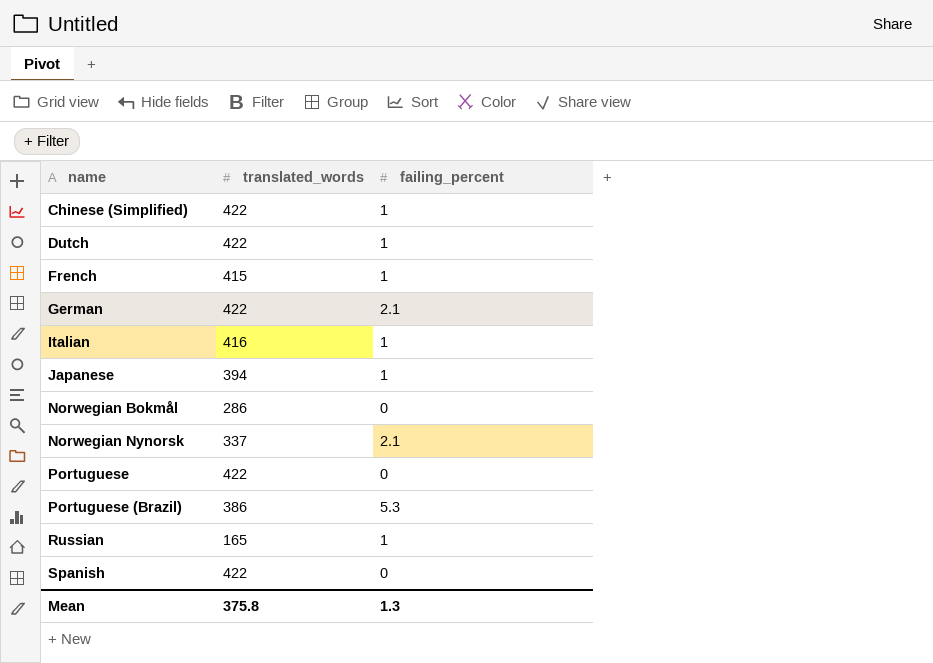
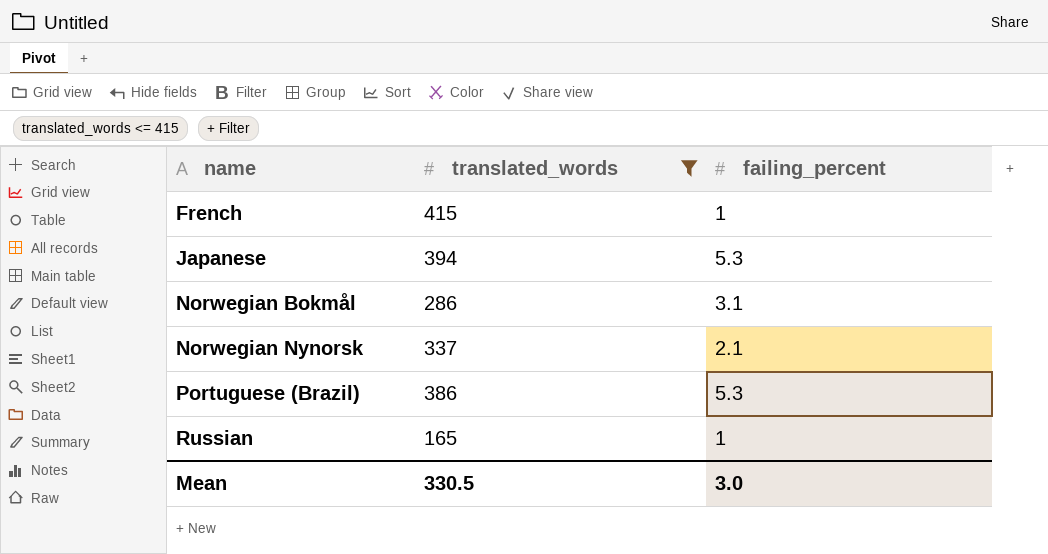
filter: none -> translated_words <= 415
Japanese | failing_percent: 1 -> 5.3
Norwegian Bokmål | failing_percent: 0 -> 3.1
Mean | translated_words: 375.8 -> 330.5
Mean | failing_percent: 1.3 -> 3.0

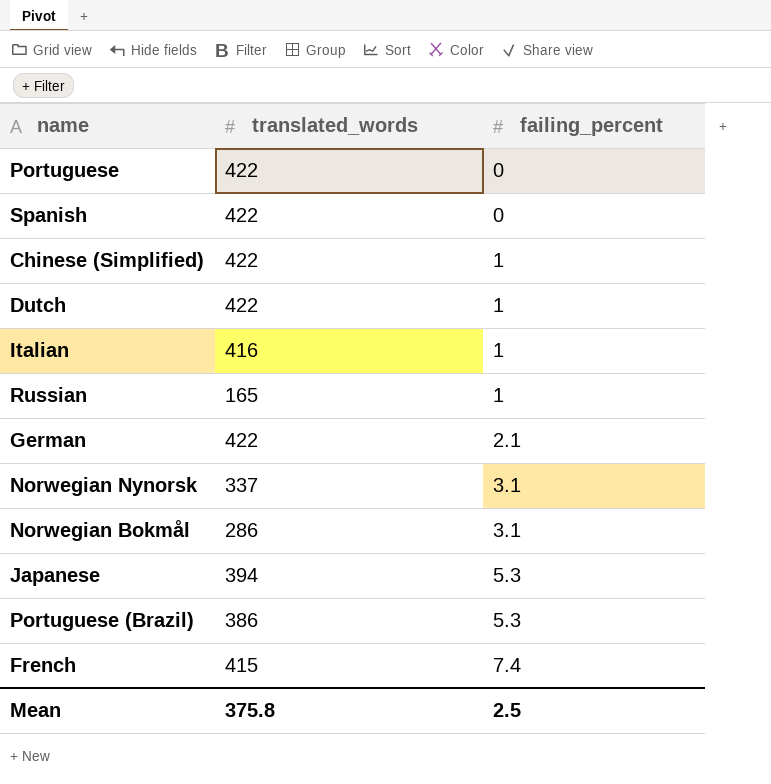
filter: translated_words <= 415 -> none
row order: name ascending -> failing_percent ascending
Norwegian Nynorsk | failing_percent: 2.1 -> 3.1
French | failing_percent: 1 -> 7.4
Mean | translated_words: 330.5 -> 375.8
Mean | failing_percent: 3.0 -> 2.5

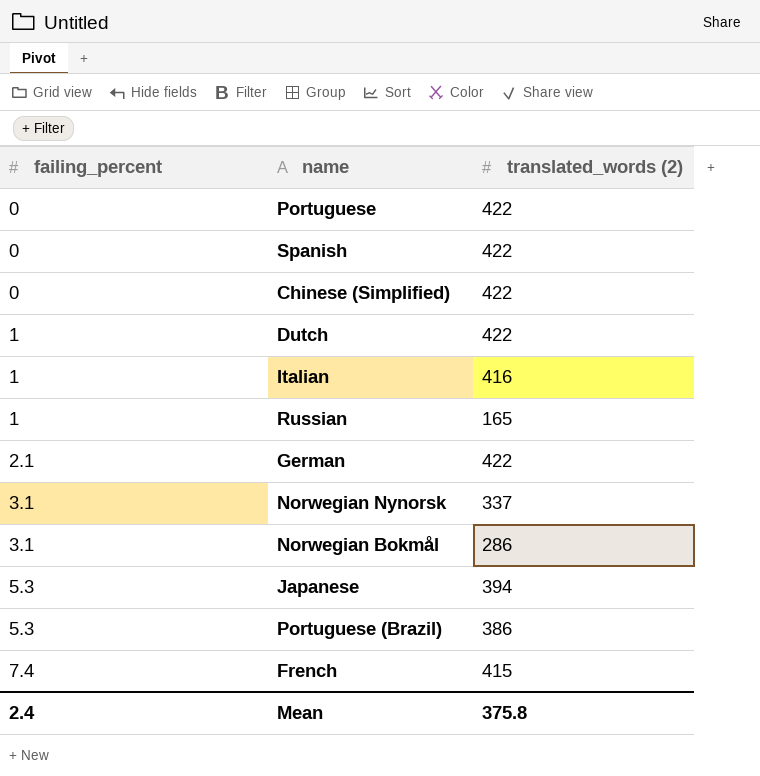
column failing_percent | position: 3 -> 1
column name: translated_words -> translated_words (2)
Chinese (Simplified) | failing_percent: 1 -> 0
Mean | failing_percent: 2.5 -> 2.4

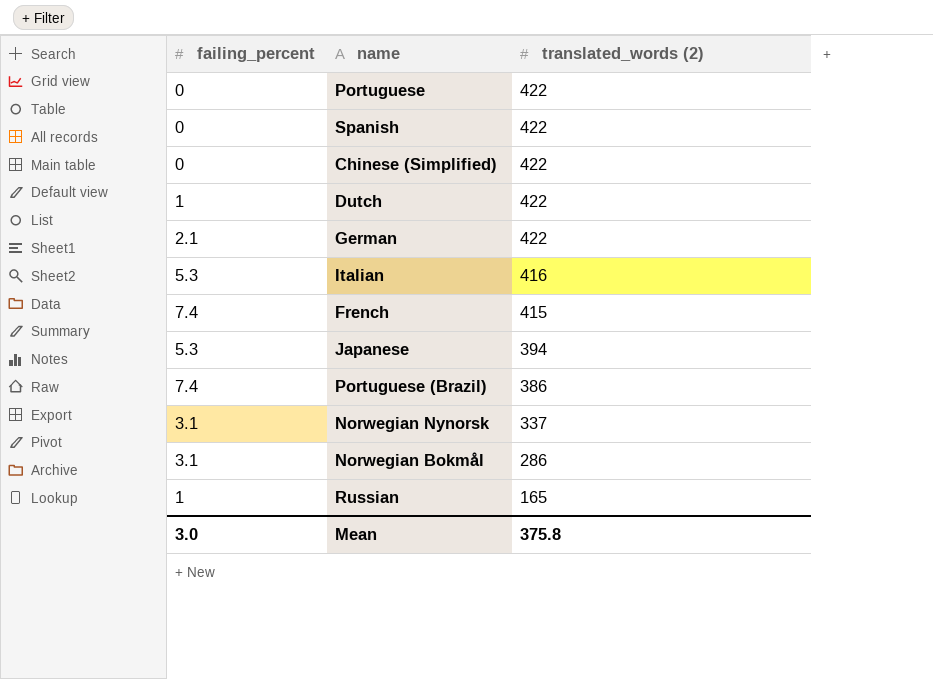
row order: failing_percent ascending -> translated_words (2) descending
Italian | failing_percent: 1 -> 5.3
Portuguese (Brazil) | failing_percent: 5.3 -> 7.4
Mean | failing_percent: 2.4 -> 3.0

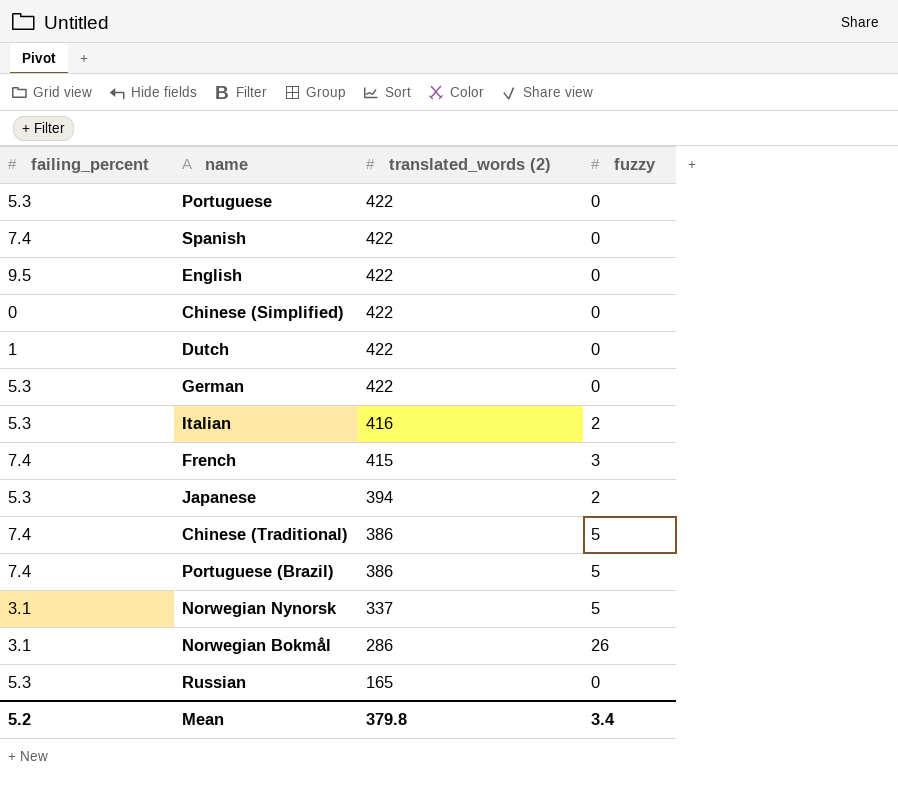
column fuzzy | position: none -> 4
Portuguese | failing_percent: 0 -> 5.3
Spanish | failing_percent: 0 -> 7.4
row English: none -> 9.5 | 422 | 0
German | failing_percent: 2.1 -> 5.3
row Chinese (Traditional): none -> 7.4 | 386 | 5
Russian | failing_percent: 1 -> 5.3
Mean | failing_percent: 3.0 -> 5.2
Mean | translated_words (2): 375.8 -> 379.8

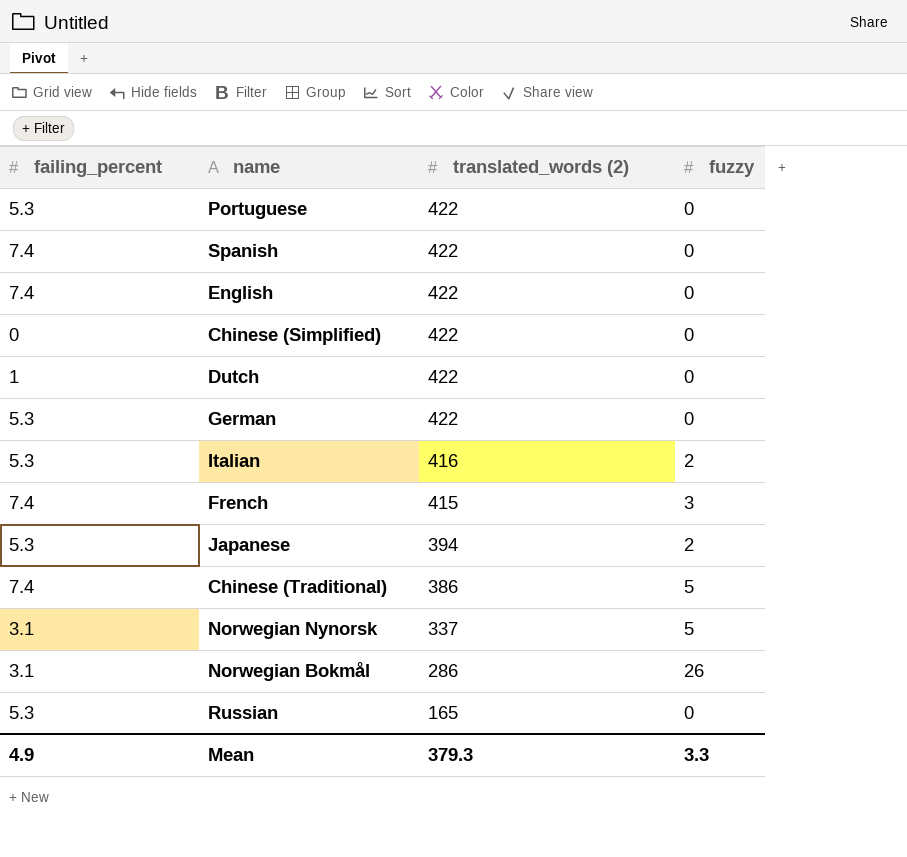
row Portuguese (Brazil): 7.4 | 386 | 5 -> none
English | failing_percent: 9.5 -> 7.4
Mean | failing_percent: 5.2 -> 4.9
Mean | translated_words (2): 379.8 -> 379.3
Mean | fuzzy: 3.4 -> 3.3

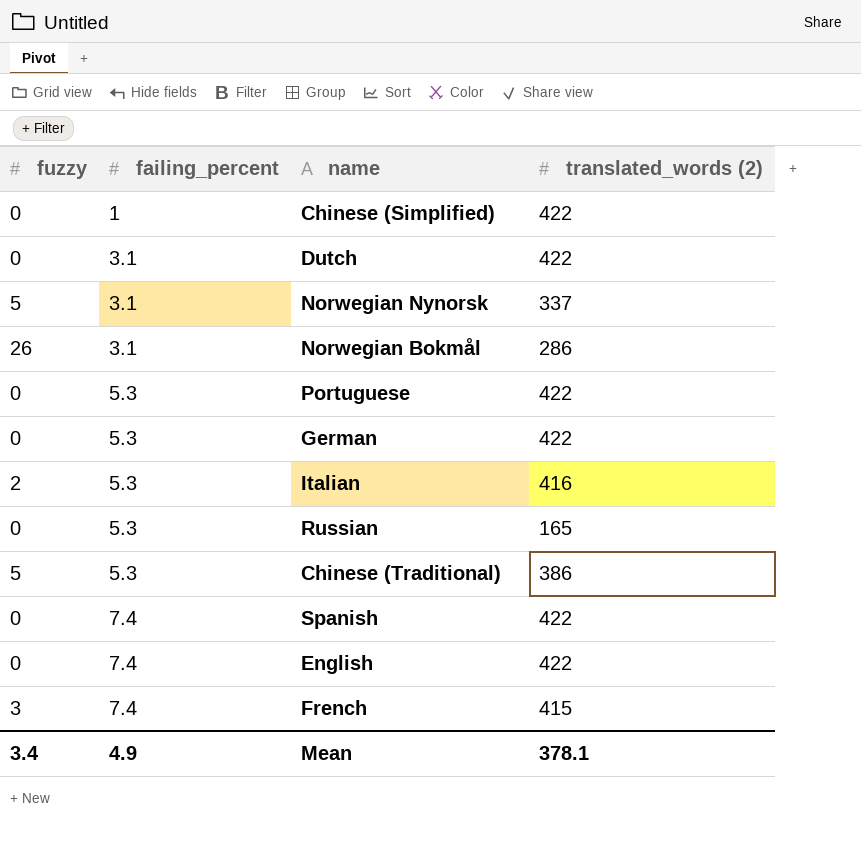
row order: translated_words (2) descending -> failing_percent ascending
column fuzzy | position: 4 -> 1
row Japanese: 5.3 | 394 | 2 -> none
Chinese (Simplified) | failing_percent: 0 -> 1
Dutch | failing_percent: 1 -> 3.1
Chinese (Traditional) | failing_percent: 7.4 -> 5.3
Mean | fuzzy: 3.3 -> 3.4
Mean | translated_words (2): 379.3 -> 378.1

